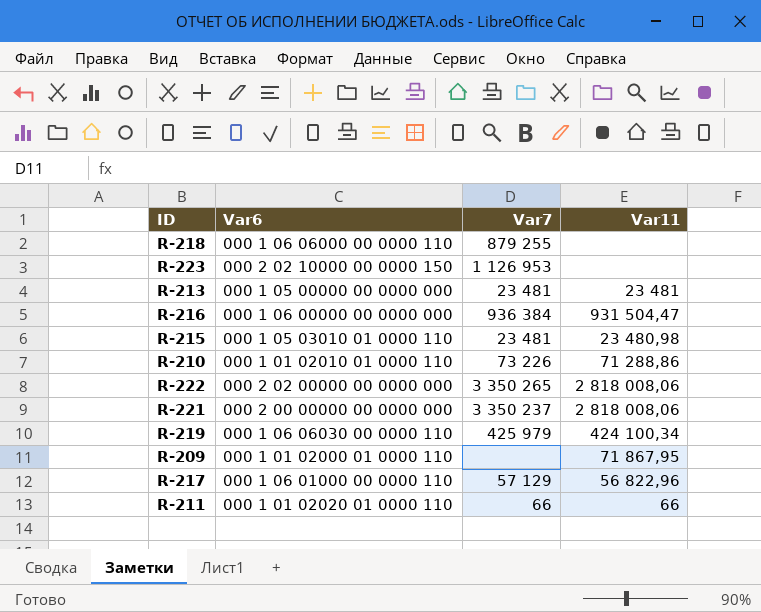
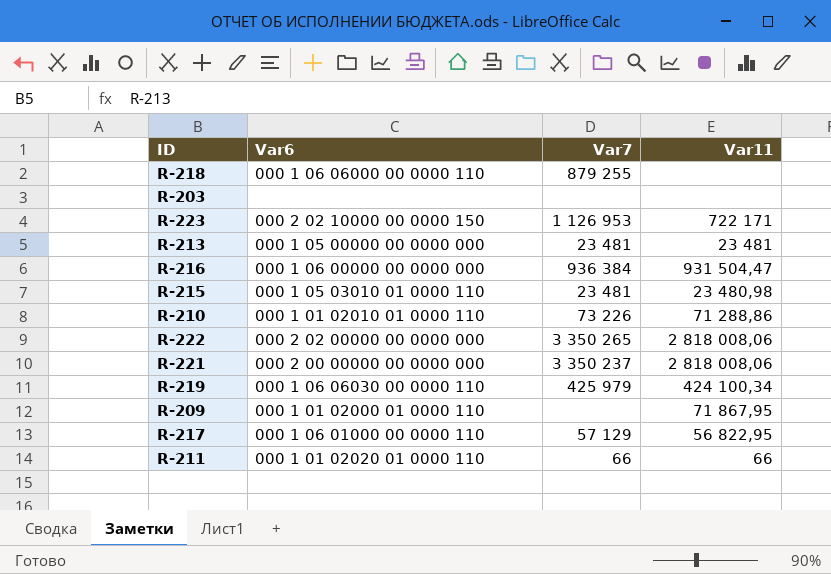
row R-203: none -> none | none | none
R-223 | Var11: none -> 722 171
R-217 | Var11: 56 822,96 -> 56 822,95

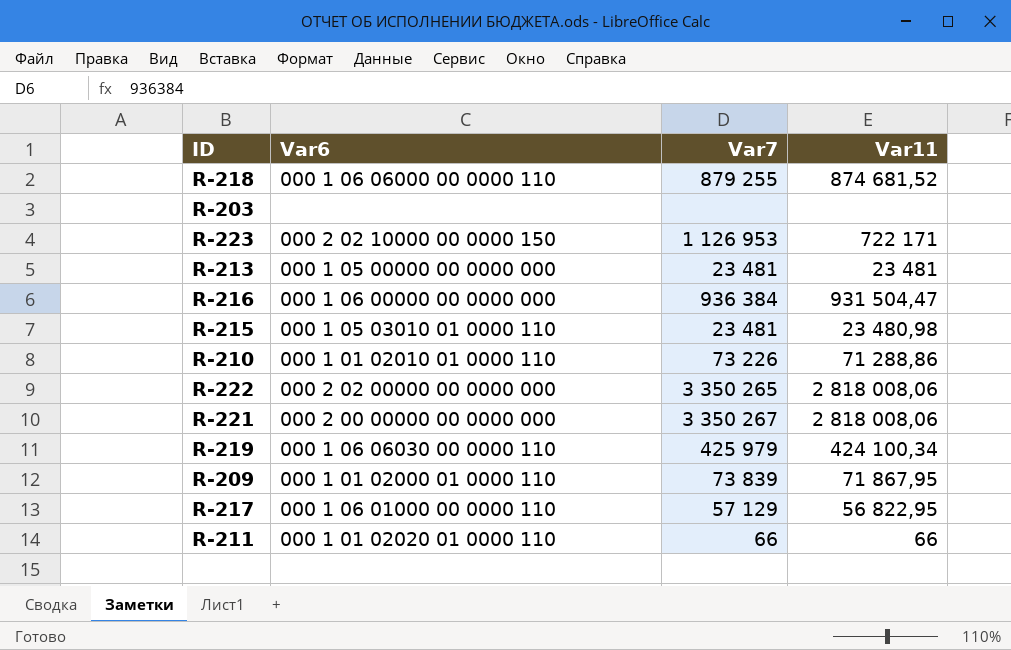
R-218 | Var11: none -> 874 681,52
R-221 | Var7: 3 350 237 -> 3 350 267
R-209 | Var7: none -> 73 839

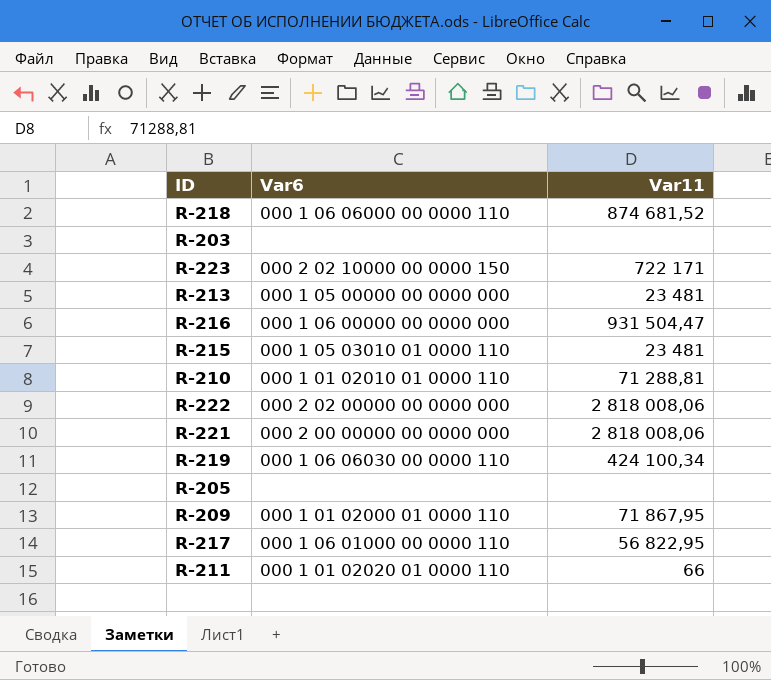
column Var7 | position: 3 -> none
R-215 | Var11: 23 480,98 -> 23 481
R-210 | Var11: 71 288,86 -> 71 288,81
row R-205: none -> none | none

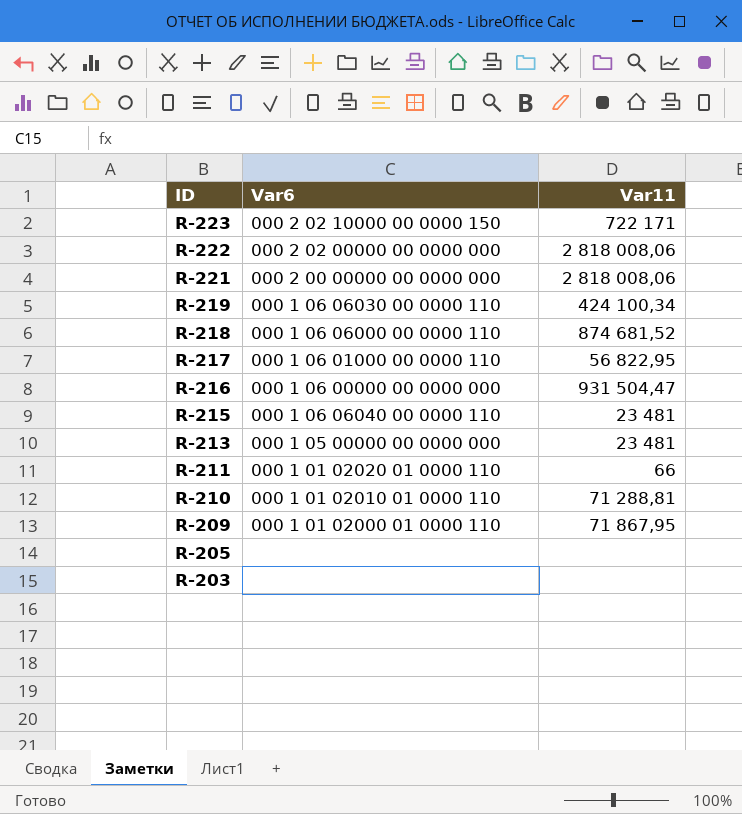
row order: none -> ID descending
R-215 | Var6: 000 1 05 03010 01 0000 110 -> 000 1 06 06040 00 0000 110

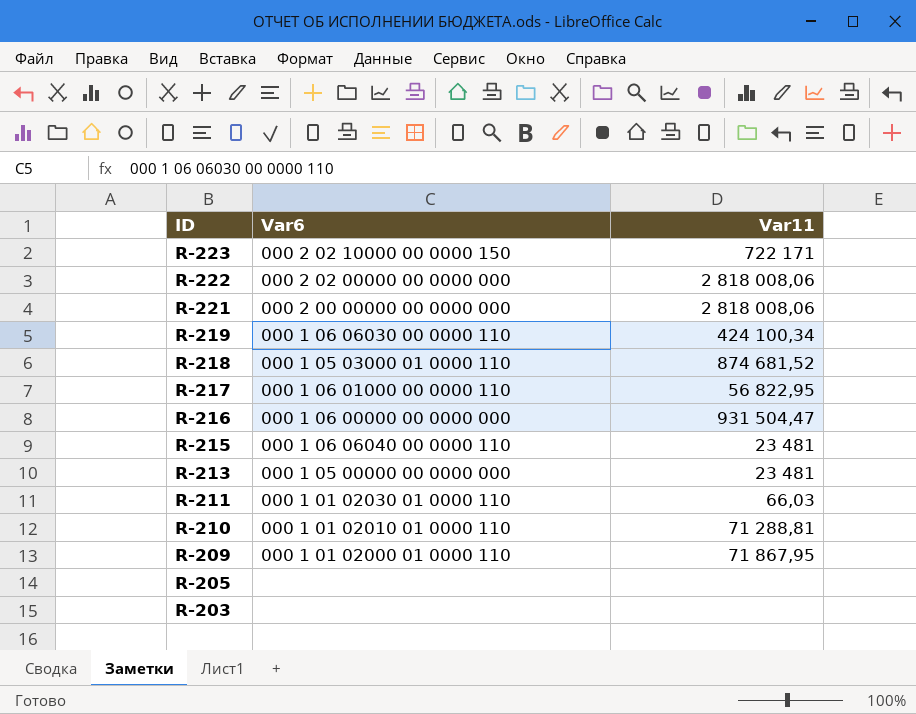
R-218 | Var6: 000 1 06 06000 00 0000 110 -> 000 1 05 03000 01 0000 110
R-211 | Var6: 000 1 01 02020 01 0000 110 -> 000 1 01 02030 01 0000 110
R-211 | Var11: 66 -> 66,03

